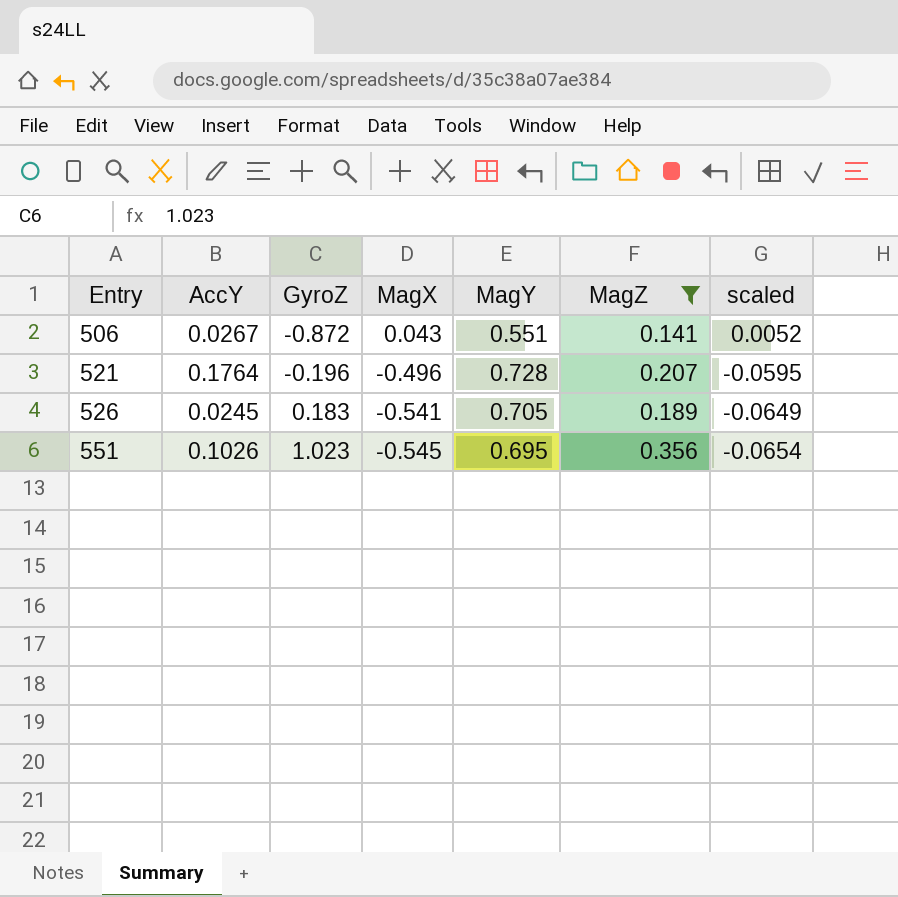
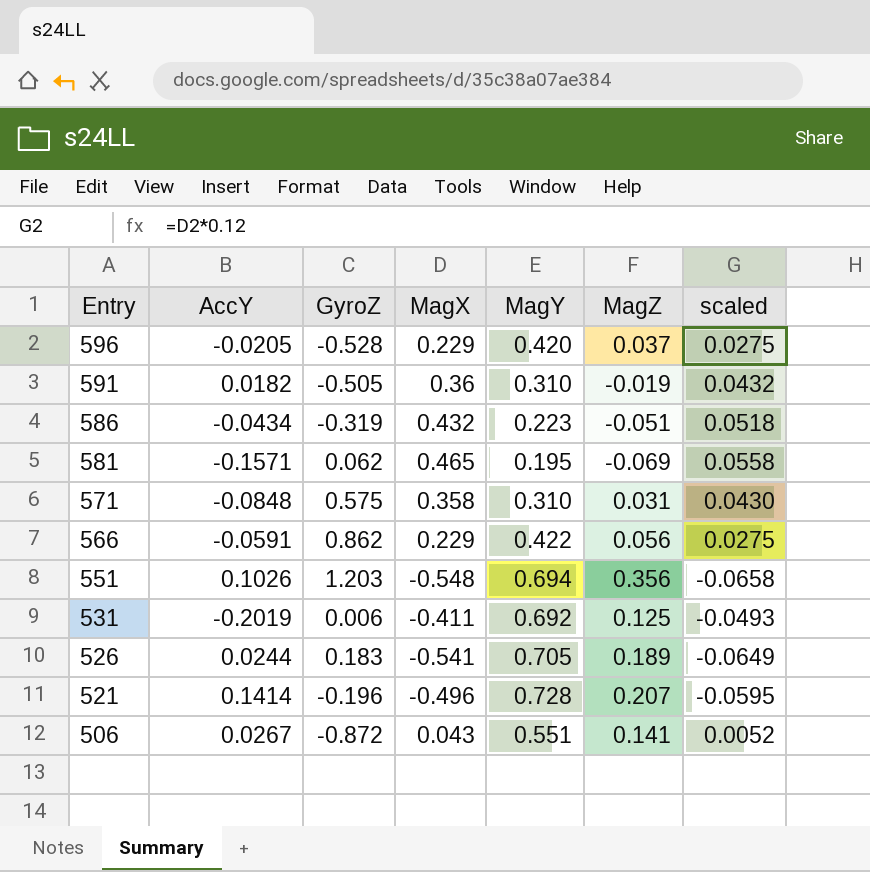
filter: MagZ >= 0.141 -> none
row order: Entry ascending -> Entry descending
551 | GyroZ: 1.023 -> 1.203
551 | MagX: -0.545 -> -0.548
551 | MagY: 0.695 -> 0.694
551 | scaled: -0.0654 -> -0.0658
526 | AccY: 0.0245 -> 0.0244
521 | AccY: 0.1764 -> 0.1414

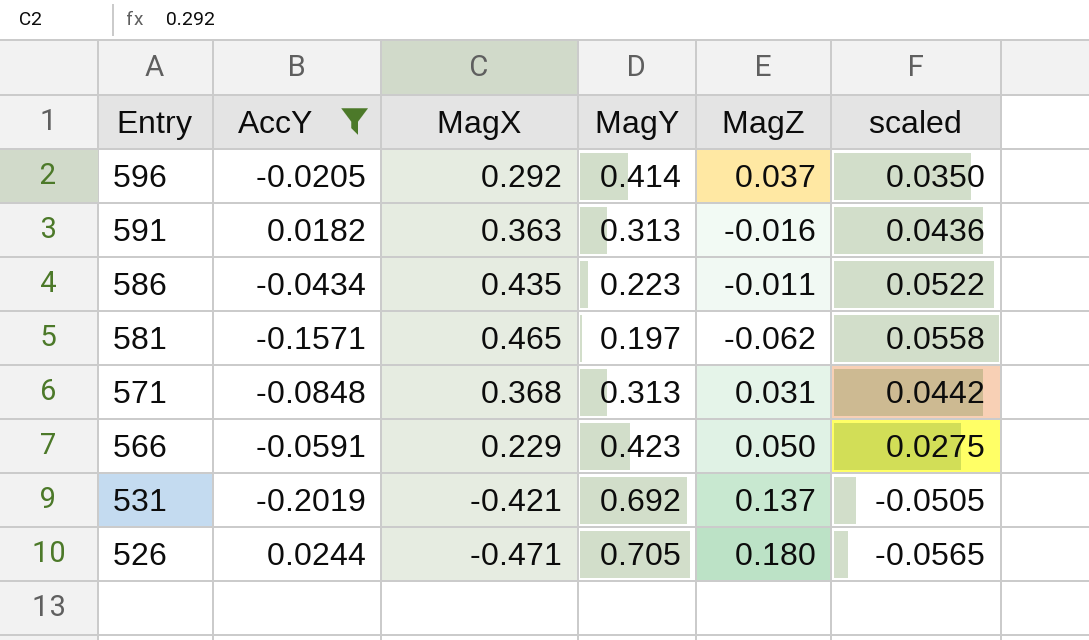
filter: none -> AccY <= 0.0244
column GyroZ | position: 3 -> none
596 | MagX: 0.229 -> 0.292
596 | MagY: 0.420 -> 0.414
596 | scaled: 0.0275 -> 0.0350
591 | MagX: 0.36 -> 0.363
591 | MagY: 0.310 -> 0.313
591 | MagZ: -0.019 -> -0.016
591 | scaled: 0.0432 -> 0.0436
586 | MagX: 0.432 -> 0.435
586 | MagZ: -0.051 -> -0.011
586 | scaled: 0.0518 -> 0.0522
581 | MagY: 0.195 -> 0.197
581 | MagZ: -0.069 -> -0.062
571 | MagX: 0.358 -> 0.368
571 | MagY: 0.310 -> 0.313
571 | scaled: 0.0430 -> 0.0442
566 | MagY: 0.422 -> 0.423
566 | MagZ: 0.056 -> 0.050
531 | MagX: -0.411 -> -0.421
531 | MagZ: 0.125 -> 0.137
531 | scaled: -0.0493 -> -0.0505
526 | MagX: -0.541 -> -0.471
526 | MagZ: 0.189 -> 0.180
526 | scaled: -0.0649 -> -0.0565

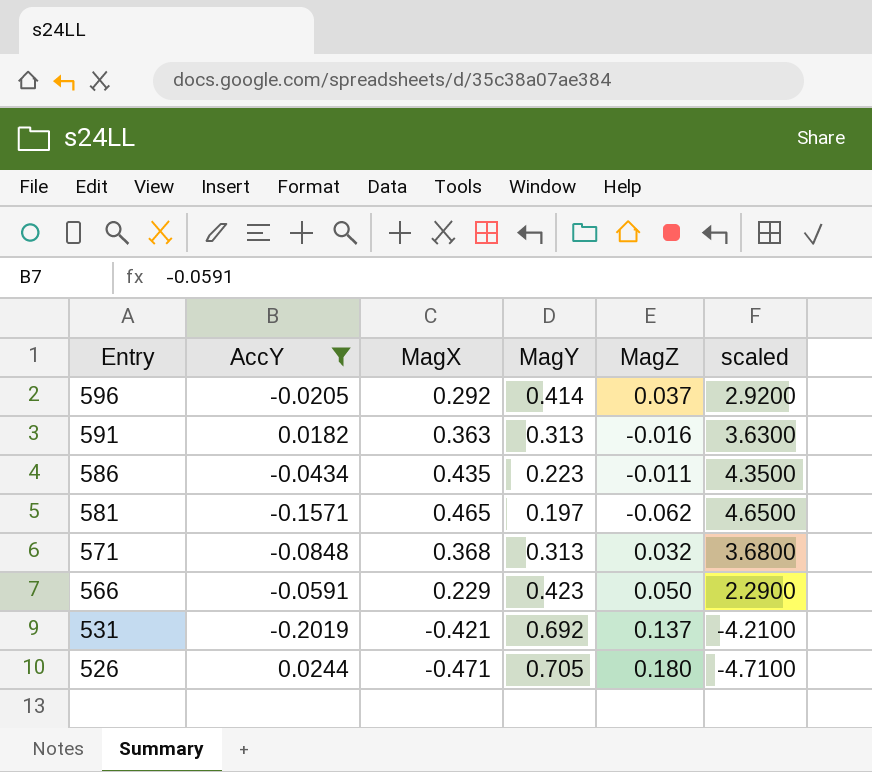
column scaled | formula: [MagX] * 0.12 -> [MagX] * 10
571 | MagZ: 0.031 -> 0.032

